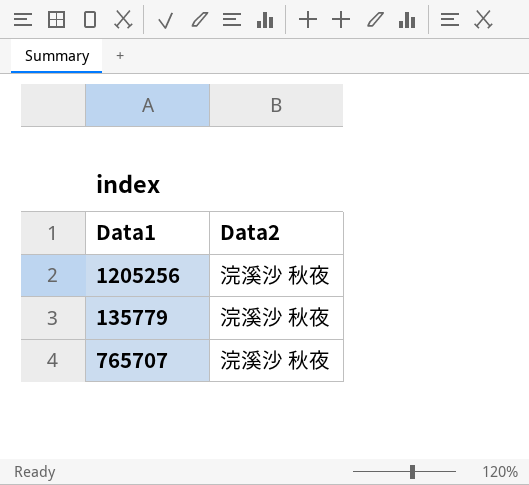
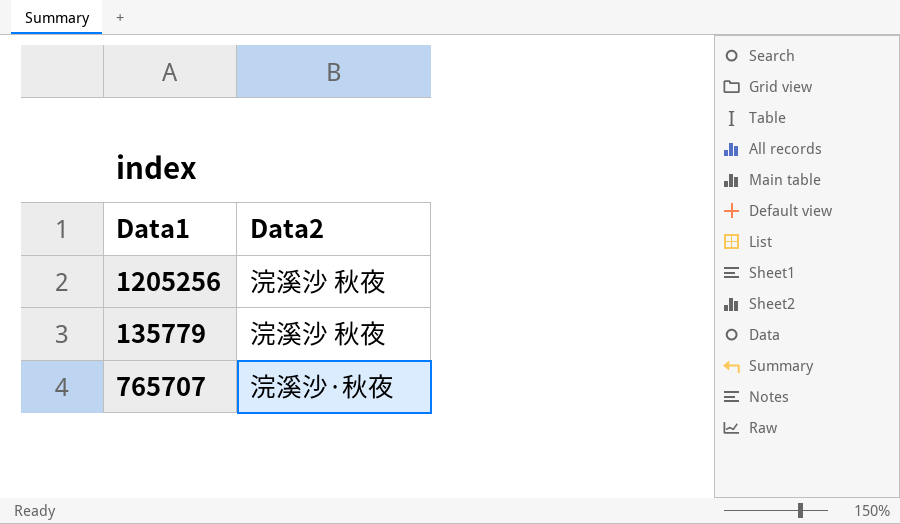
765707 | Data2: 浣溪沙 秋夜 -> 浣溪沙·秋夜

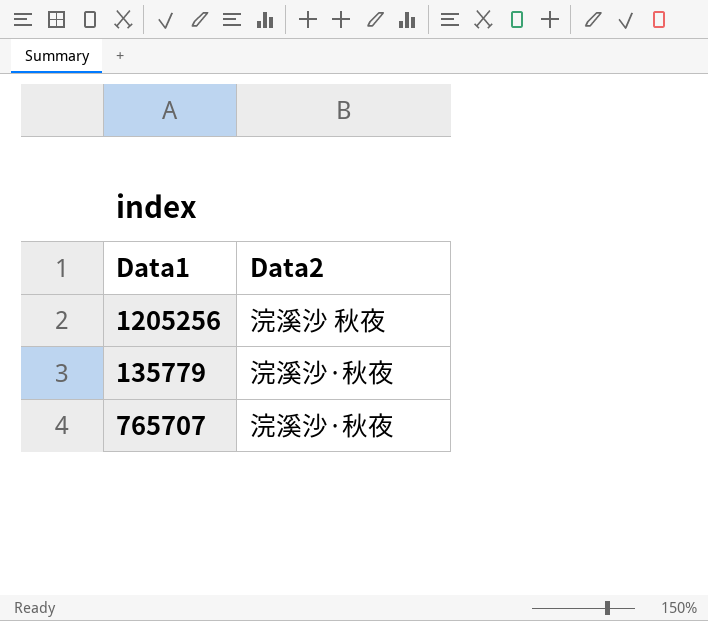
135779 | Data2: 浣溪沙 秋夜 -> 浣溪沙·秋夜

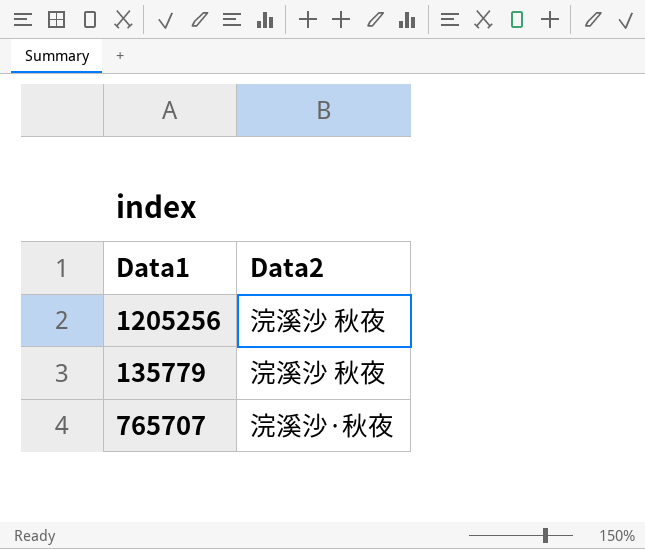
135779 | Data2: 浣溪沙·秋夜 -> 浣溪沙 秋夜

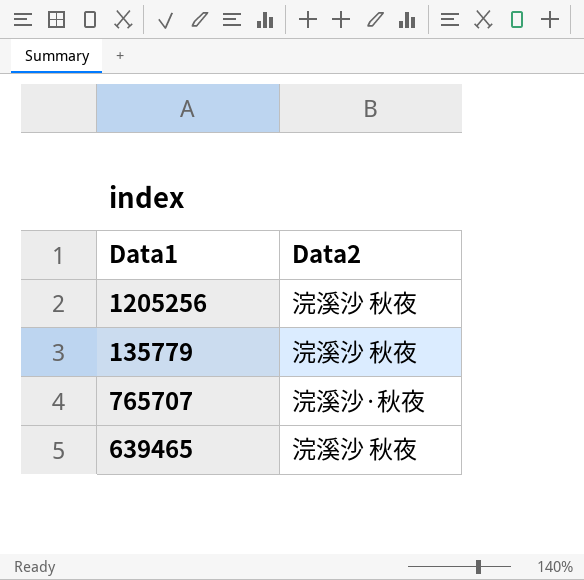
row 639465: none -> 浣溪沙 秋夜

